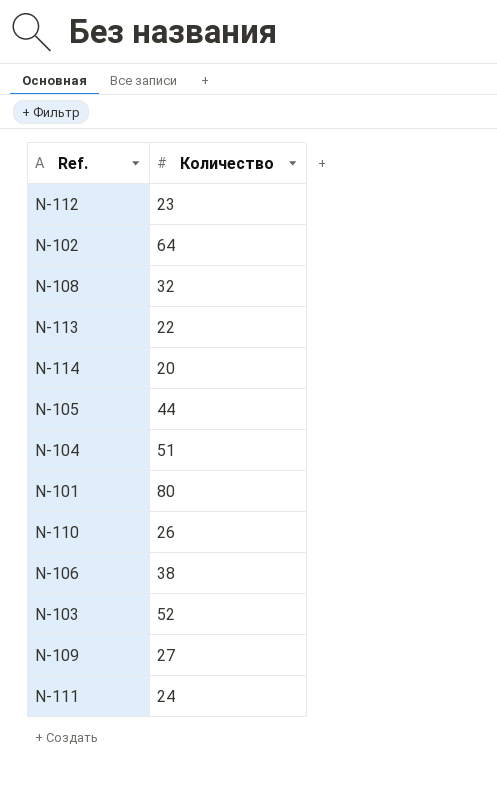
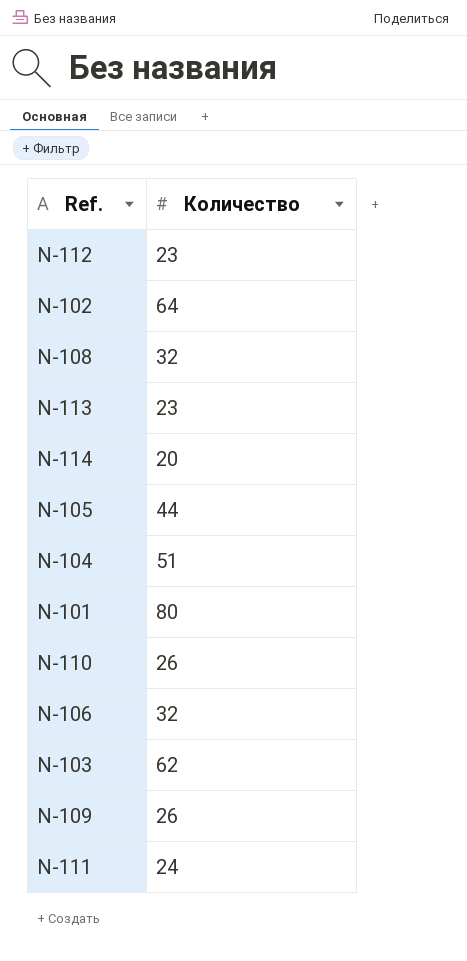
N-113 | Количество: 22 -> 23
N-106 | Количество: 38 -> 32
N-103 | Количество: 52 -> 62
N-109 | Количество: 27 -> 26

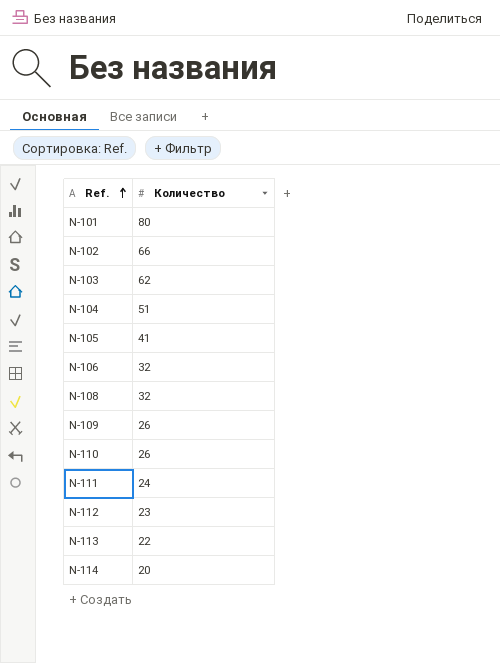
row order: none -> Ref. ascending
N-102 | Количество: 64 -> 66
N-105 | Количество: 44 -> 41
N-113 | Количество: 23 -> 22

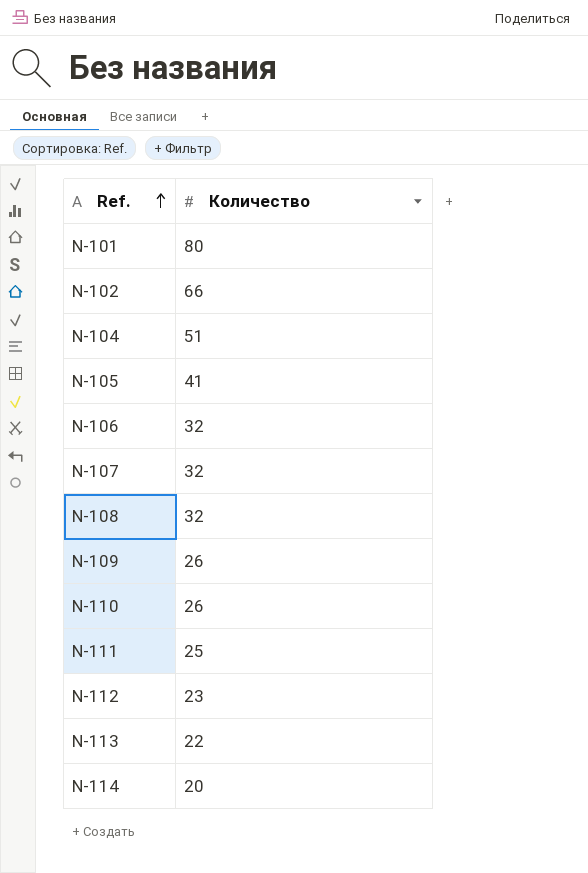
row N-103: 62 -> none
row N-107: none -> 32
N-111 | Количество: 24 -> 25

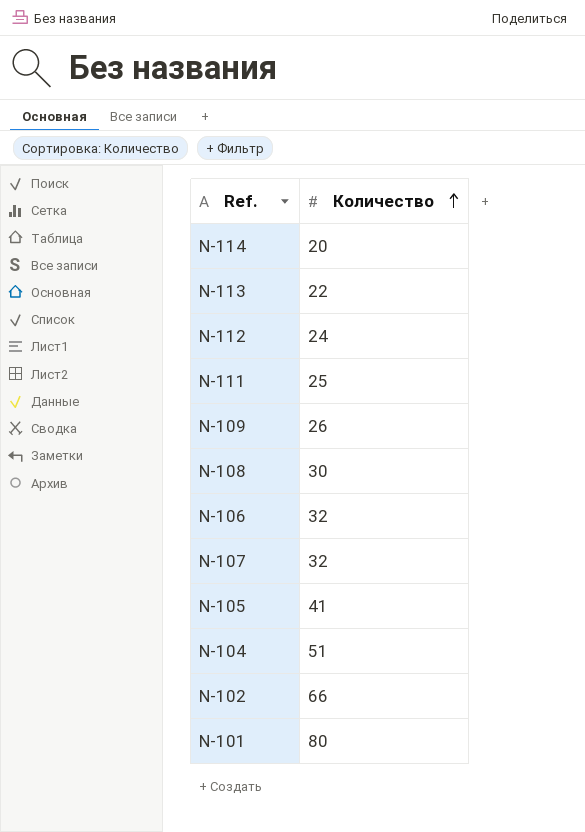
row order: Ref. ascending -> Количество ascending
row N-110: 26 -> none
N-112 | Количество: 23 -> 24
N-108 | Количество: 32 -> 30

